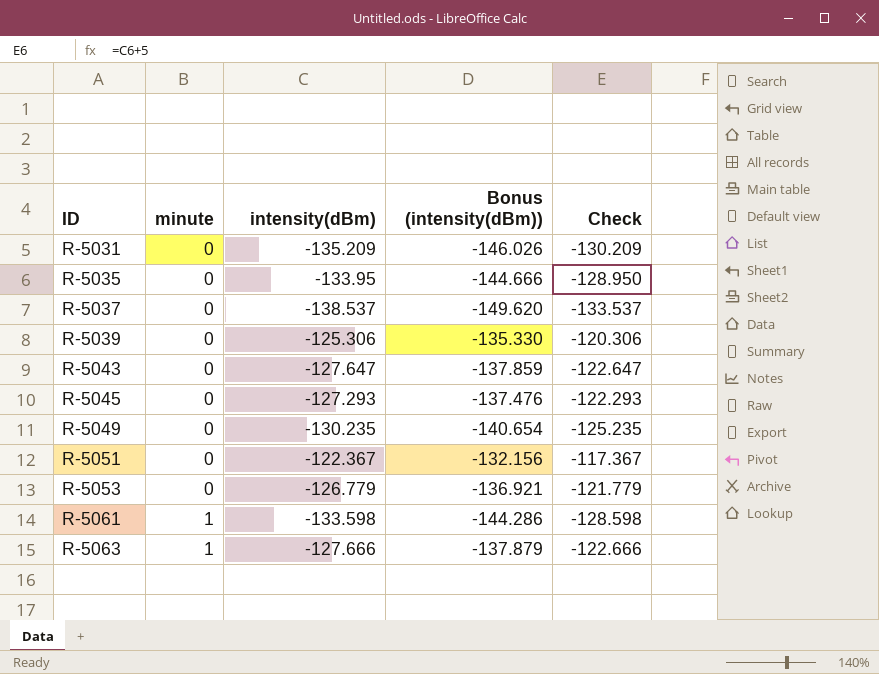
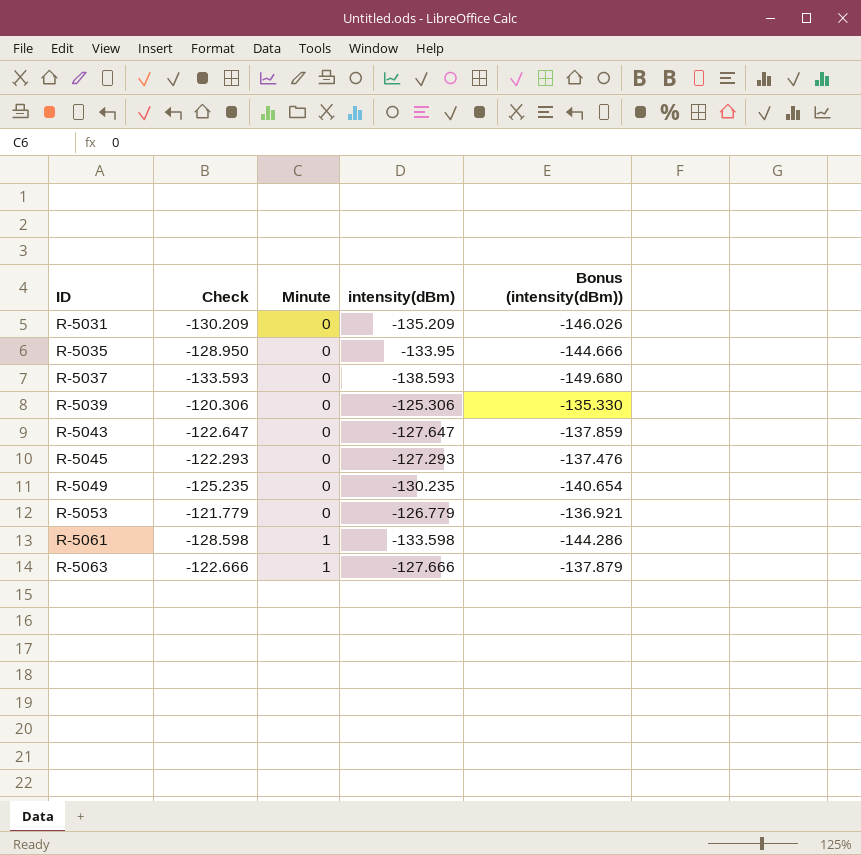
column Check | position: 5 -> 2
column name: minute -> Minute
row R-5051: 0 | -122.367 | -132.156 | -117.367 -> none
R-5037 | Check: -133.537 -> -133.593
R-5037 | intensity(dBm): -138.537 -> -138.593
R-5037 | Bonus (intensity(dBm)): -149.620 -> -149.680

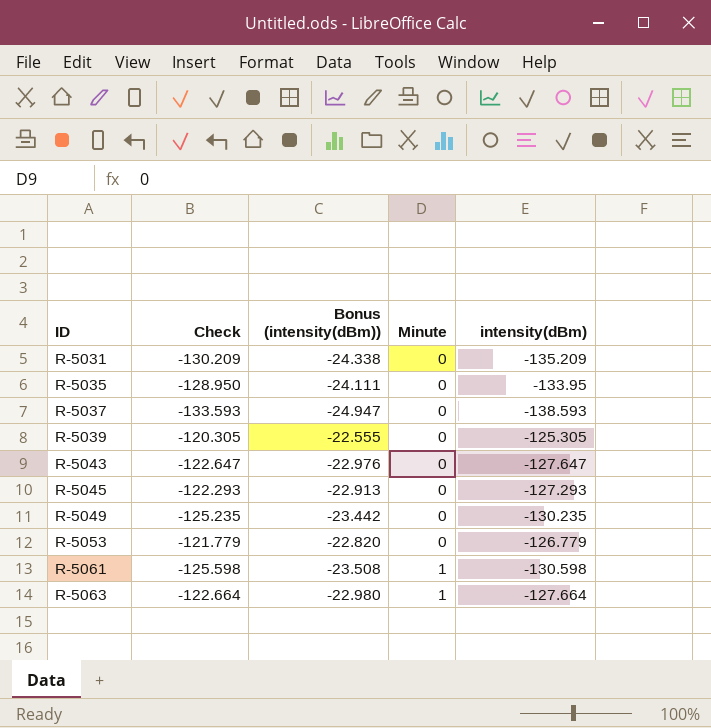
column Bonus (intensity(dBm)) | formula: [intensity(dBm)] * 1.08 -> [intensity(dBm)] * 0.18
column Bonus (intensity(dBm)) | position: 5 -> 3
R-5039 | Check: -120.306 -> -120.305
R-5039 | intensity(dBm): -125.306 -> -125.305
R-5061 | Check: -128.598 -> -125.598
R-5061 | intensity(dBm): -133.598 -> -130.598
R-5063 | Check: -122.666 -> -122.664
R-5063 | intensity(dBm): -127.666 -> -127.664

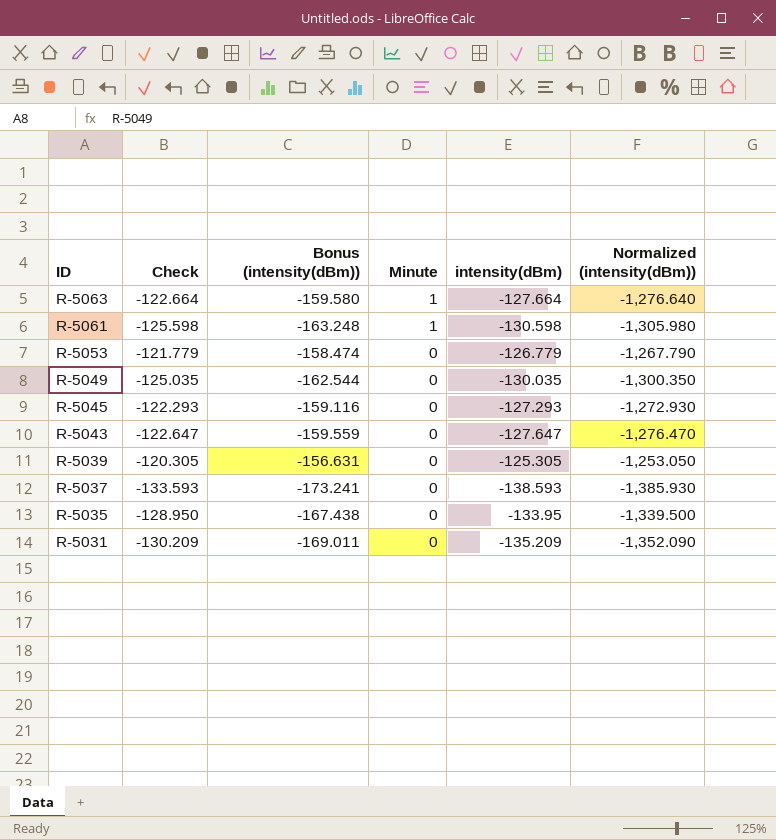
row order: ID ascending -> ID descending
column Bonus (intensity(dBm)) | formula: [intensity(dBm)] * 0.18 -> [intensity(dBm)] * 1.25
column Normalized (intensity(dBm)) | formula: none -> [intensity(dBm)] * 10
R-5049 | Check: -125.235 -> -125.035
R-5049 | intensity(dBm): -130.235 -> -130.035

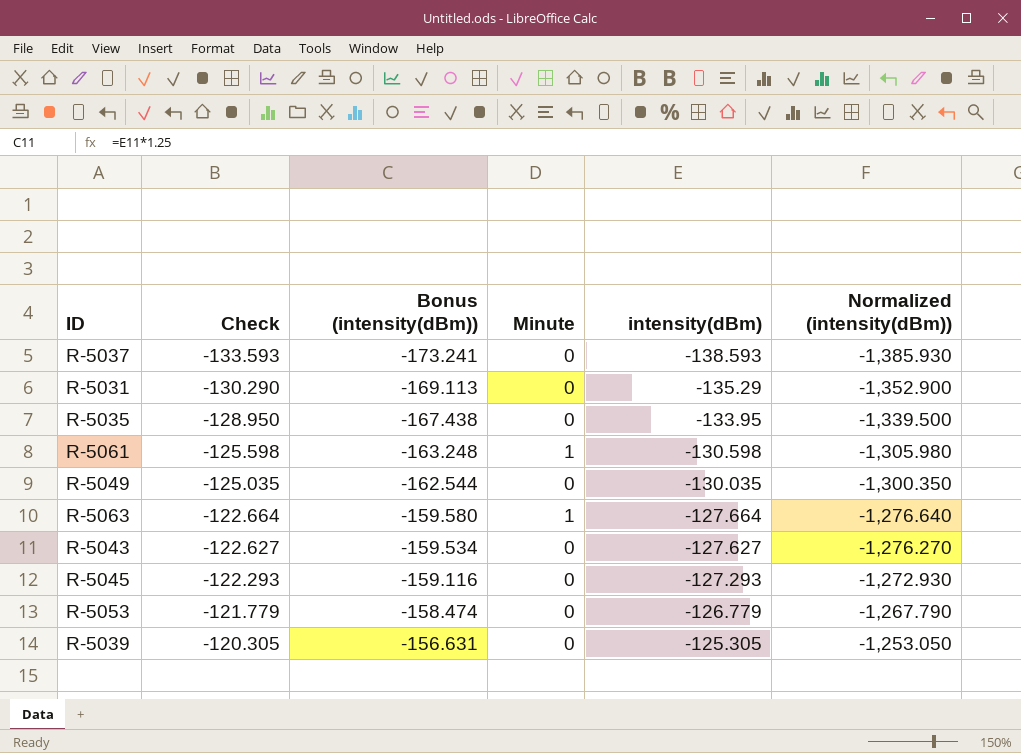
row order: ID descending -> Check ascending
R-5031 | Check: -130.209 -> -130.290
R-5031 | Bonus (intensity(dBm)): -169.011 -> -169.113
R-5031 | intensity(dBm): -135.209 -> -135.29
R-5031 | Normalized (intensity(dBm)): -1,352.090 -> -1,352.900
R-5043 | Check: -122.647 -> -122.627
R-5043 | Bonus (intensity(dBm)): -159.559 -> -159.534
R-5043 | intensity(dBm): -127.647 -> -127.627
R-5043 | Normalized (intensity(dBm)): -1,276.470 -> -1,276.270

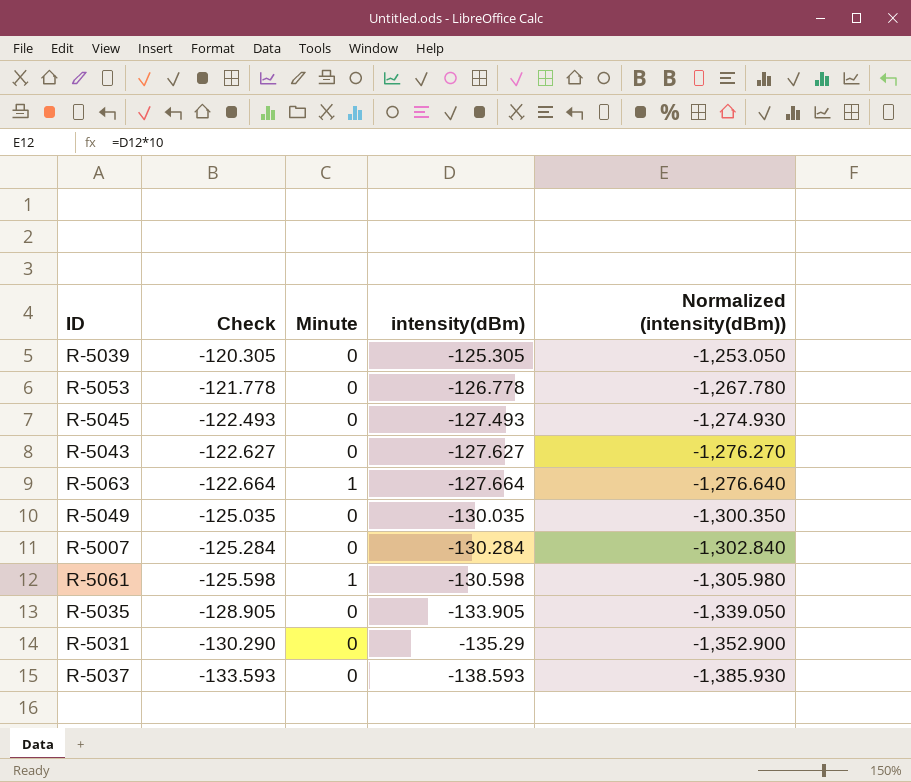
row order: Check ascending -> Check descending
column Bonus (intensity(dBm)) | formula: [intensity(dBm)] * 1.25 -> none
R-5053 | Check: -121.779 -> -121.778
R-5053 | intensity(dBm): -126.779 -> -126.778
R-5053 | Normalized (intensity(dBm)): -1,267.790 -> -1,267.780
R-5045 | Check: -122.293 -> -122.493
R-5045 | intensity(dBm): -127.293 -> -127.493
R-5045 | Normalized (intensity(dBm)): -1,272.930 -> -1,274.930
row R-5007: none -> -125.284 | 0 | -130.284 | -1,302.840
R-5035 | Check: -128.950 -> -128.905
R-5035 | intensity(dBm): -133.95 -> -133.905
R-5035 | Normalized (intensity(dBm)): -1,339.500 -> -1,339.050

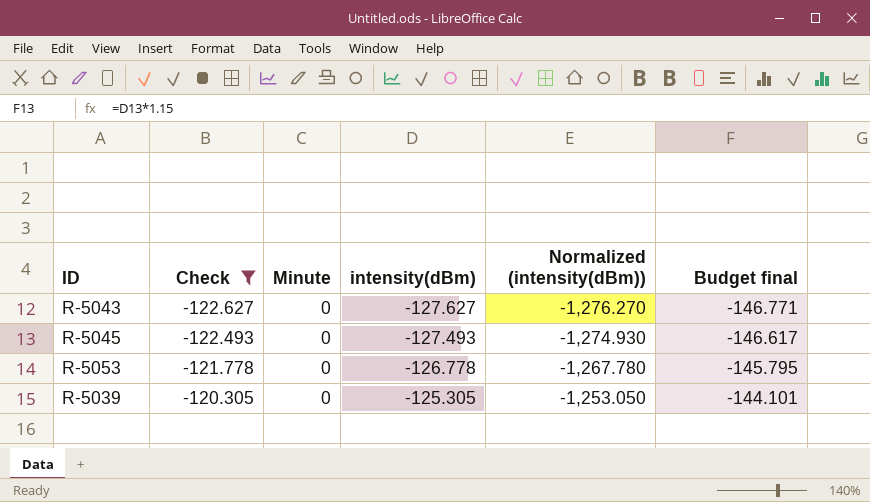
filter: none -> Check >= -122.627
row order: Check descending -> Check ascending
column Budget final | formula: none -> [intensity(dBm)] * 1.15

